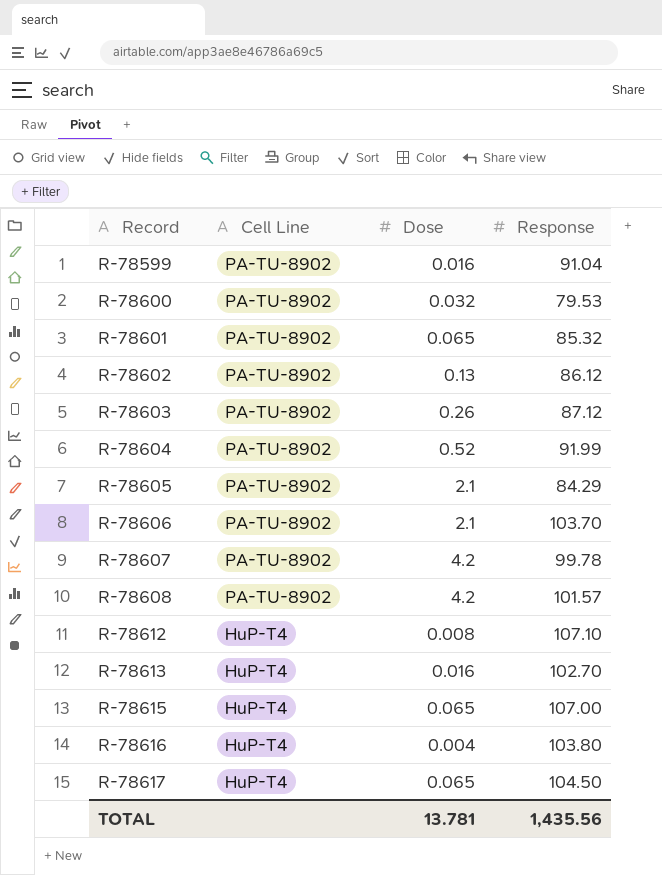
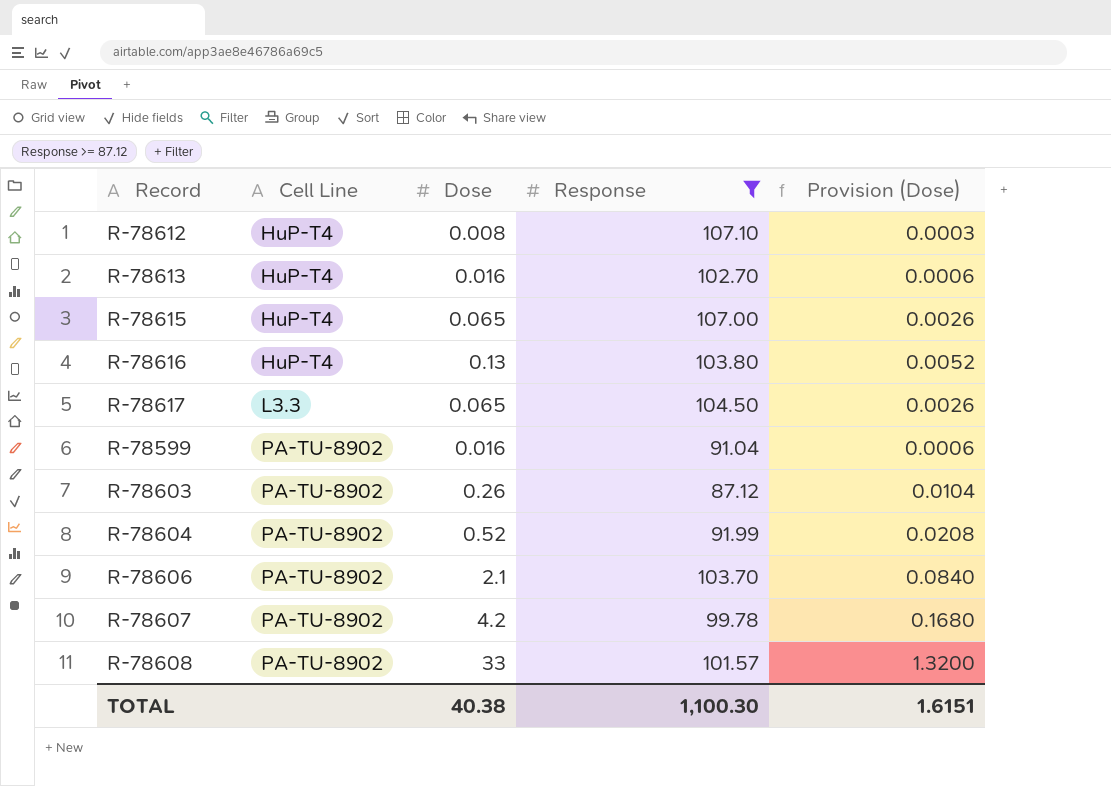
filter: none -> Response >= 87.12
row order: Record ascending -> Cell Line ascending
column Provision (Dose) | formula: none -> [Dose] * 0.04
R-78616 | Dose: 0.004 -> 0.13
R-78617 | Cell Line: HuP-T4 -> L3.3
R-78608 | Dose: 4.2 -> 33
TOTAL | Dose: 13.781 -> 40.38
TOTAL | Response: 1,435.56 -> 1,100.30

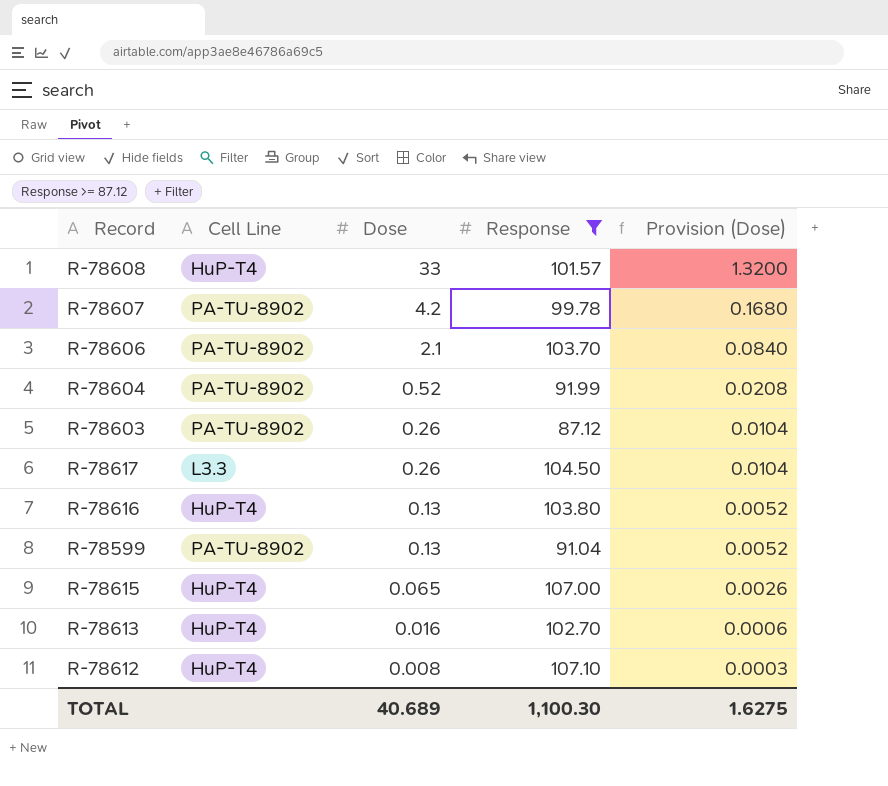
row order: Cell Line ascending -> Dose descending
R-78608 | Cell Line: PA-TU-8902 -> HuP-T4
R-78617 | Dose: 0.065 -> 0.26
R-78617 | Provision (Dose): 0.0026 -> 0.0104
R-78599 | Dose: 0.016 -> 0.13
R-78599 | Provision (Dose): 0.0006 -> 0.0052
TOTAL | Dose: 40.38 -> 40.689
TOTAL | Provision (Dose): 1.6151 -> 1.6275

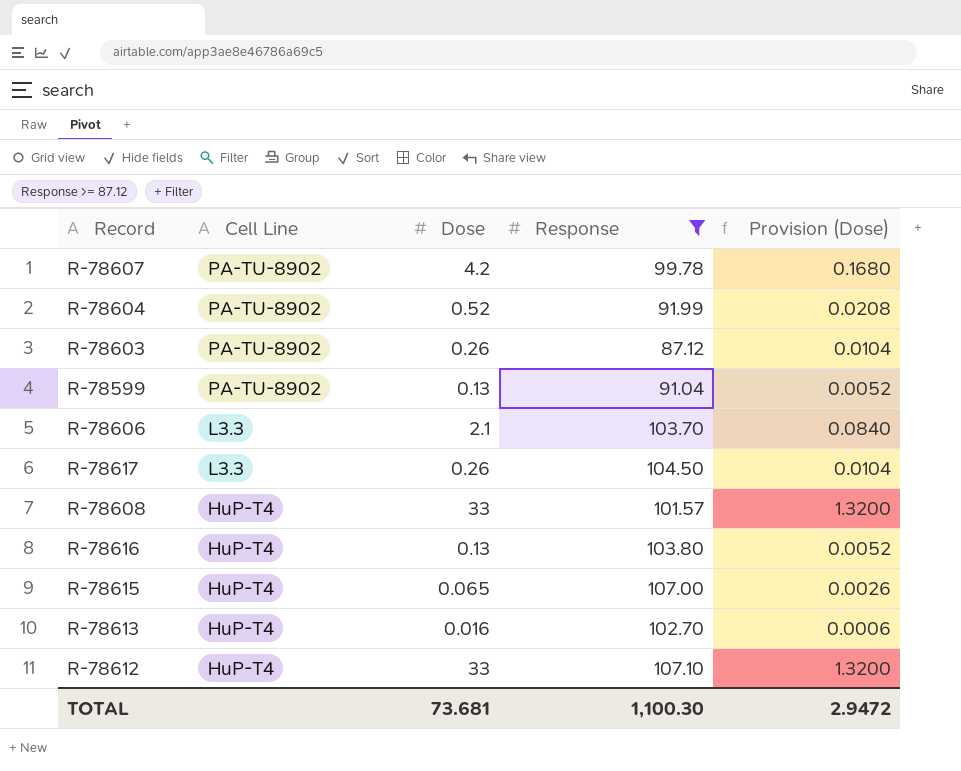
row order: Dose descending -> Cell Line descending
R-78606 | Cell Line: PA-TU-8902 -> L3.3
R-78612 | Dose: 0.008 -> 33
R-78612 | Provision (Dose): 0.0003 -> 1.3200
TOTAL | Dose: 40.689 -> 73.681
TOTAL | Provision (Dose): 1.6275 -> 2.9472

